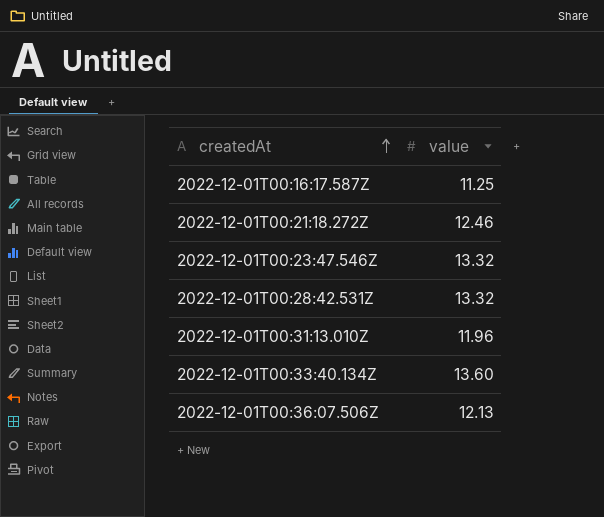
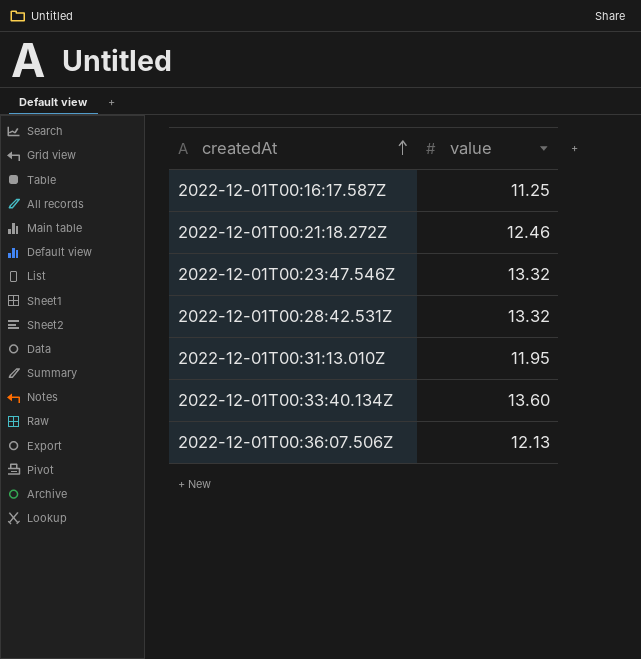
2022-12-01T00:31:13.010Z | value: 11.96 -> 11.95

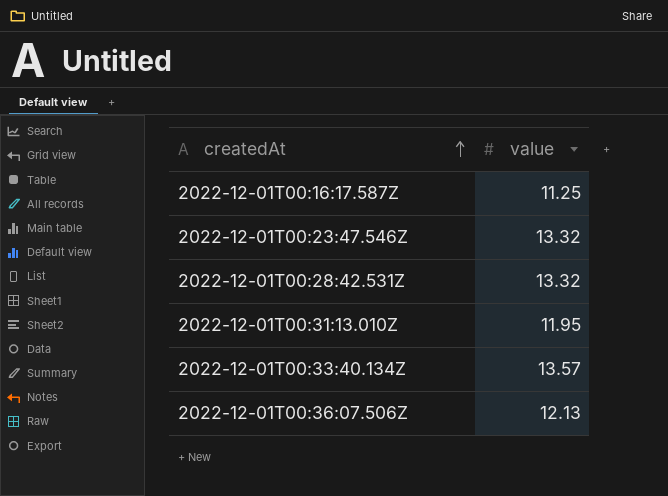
row 2022-12-01T00:21:18.272Z: 12.46 -> none
2022-12-01T00:33:40.134Z | value: 13.60 -> 13.57

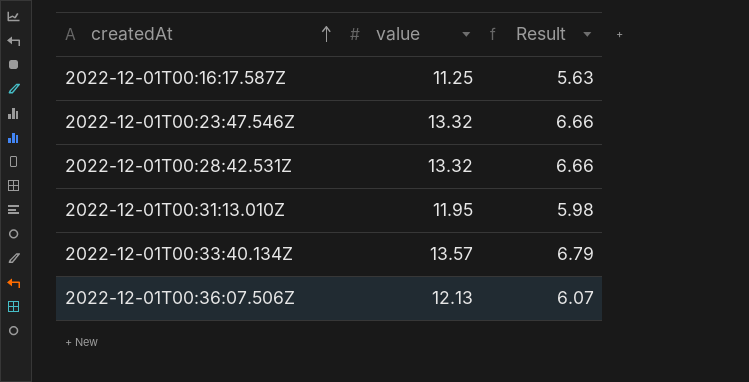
column Result | formula: none -> [value] * 0.5

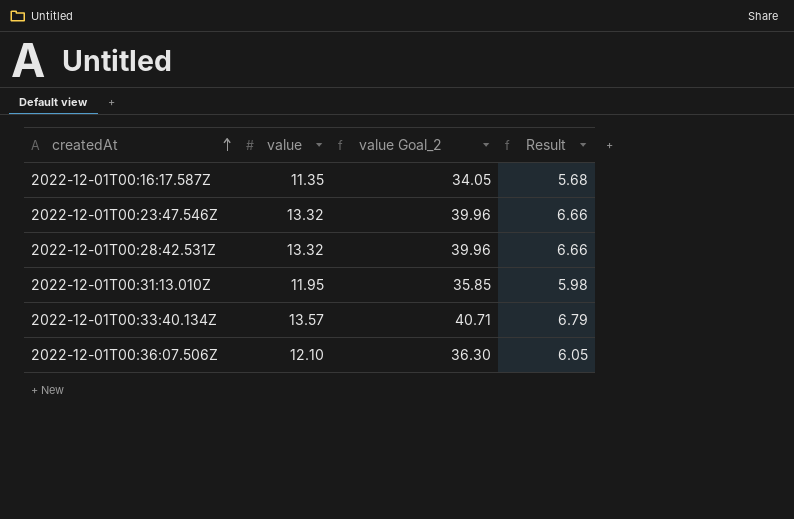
column value Goal_2 | formula: none -> [value] * 3
2022-12-01T00:16:17.587Z | value: 11.25 -> 11.35
2022-12-01T00:16:17.587Z | Result: 5.63 -> 5.68
2022-12-01T00:36:07.506Z | value: 12.13 -> 12.10
2022-12-01T00:36:07.506Z | Result: 6.07 -> 6.05

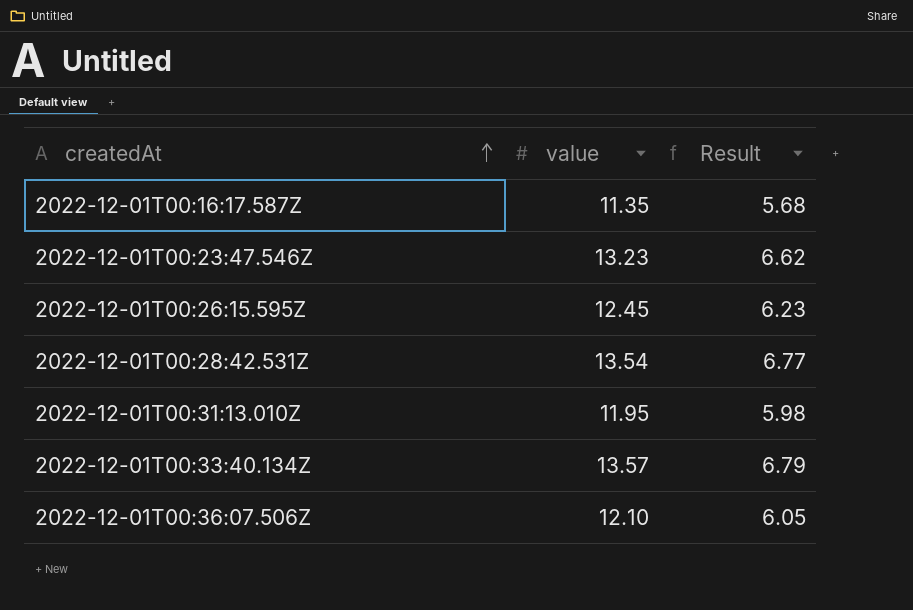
column value Goal_2 | formula: [value] * 3 -> none
2022-12-01T00:23:47.546Z | value: 13.32 -> 13.23
2022-12-01T00:23:47.546Z | Result: 6.66 -> 6.62
row 2022-12-01T00:26:15.595Z: none -> 12.45 | 6.23
2022-12-01T00:28:42.531Z | value: 13.32 -> 13.54
2022-12-01T00:28:42.531Z | Result: 6.66 -> 6.77

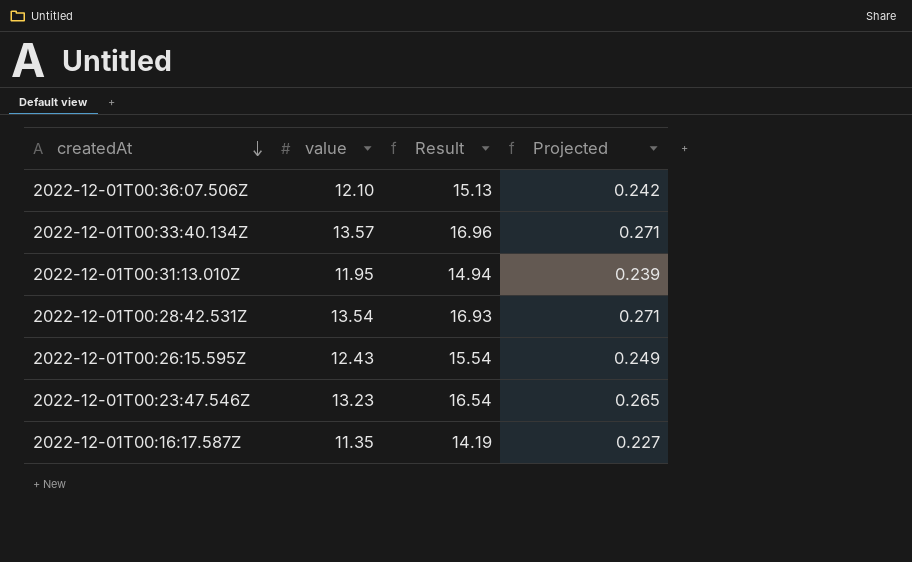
row order: createdAt ascending -> createdAt descending
column Result | formula: [value] * 0.5 -> [value] * 1.25
column Projected | formula: none -> [value] * 0.02
2022-12-01T00:26:15.595Z | value: 12.45 -> 12.43

